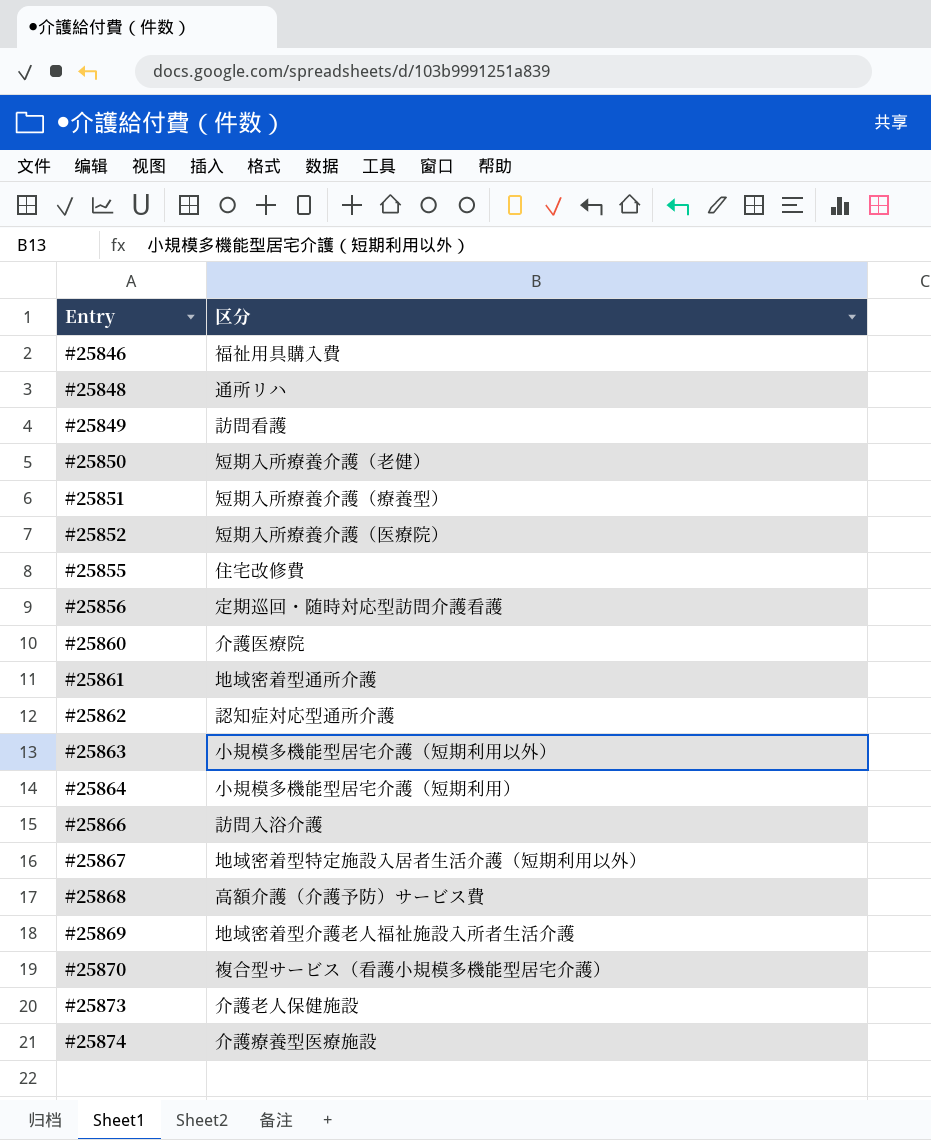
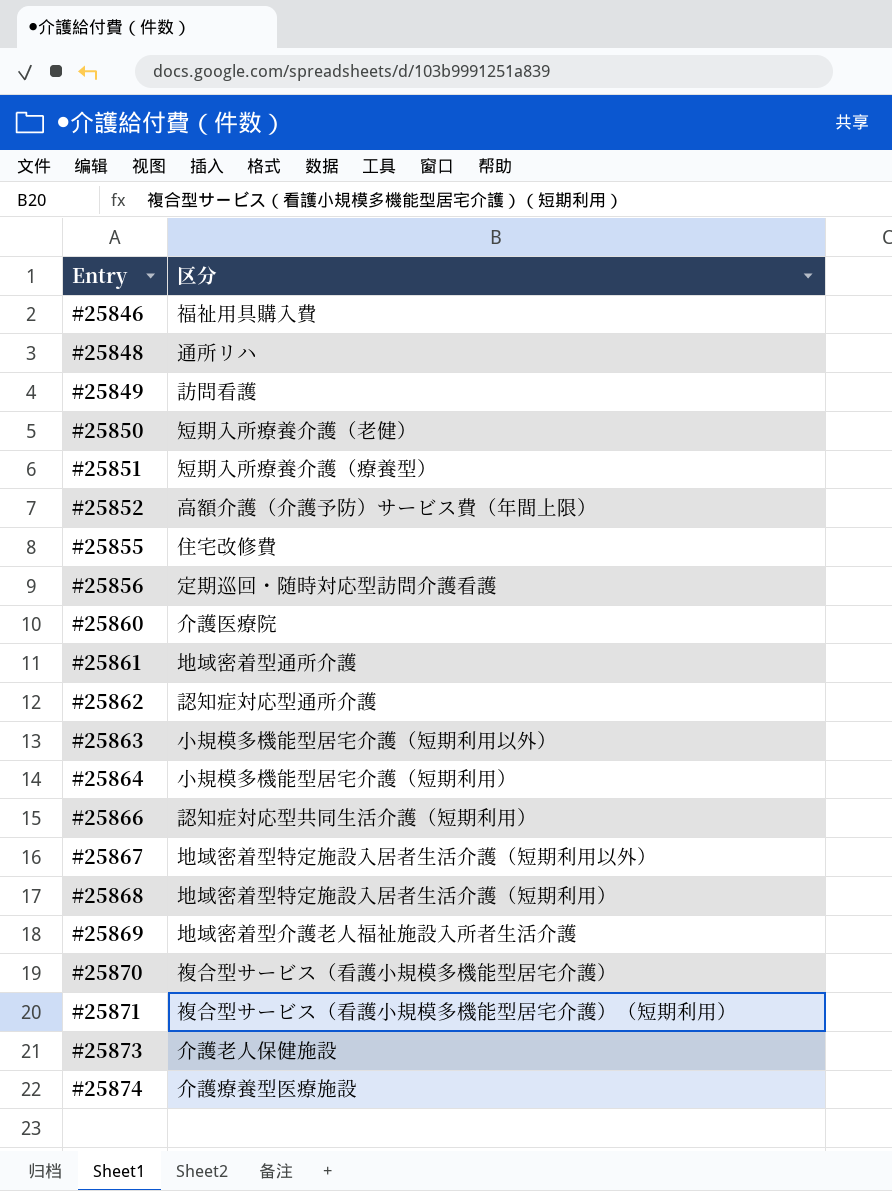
#25852 | 区分: 短期入所療養介護（医療院） -> 高額介護（介護予防）サービス費（年間上限）
#25866 | 区分: 訪問入浴介護 -> 認知症対応型共同生活介護（短期利用）
#25868 | 区分: 高額介護（介護予防）サービス費 -> 地域密着型特定施設入居者生活介護（短期利用）
row #25871: none -> 複合型サービス（看護小規模多機能型居宅介護）（短期利用）

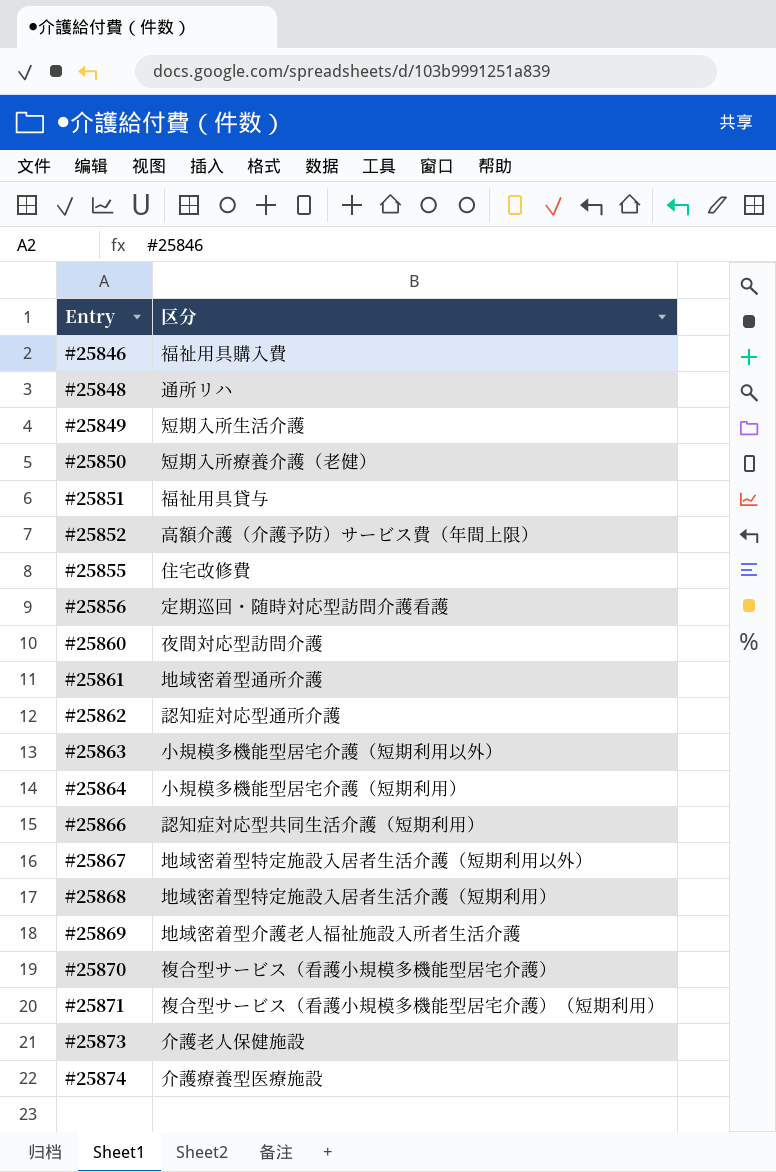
#25849 | 区分: 訪問看護 -> 短期入所生活介護
#25851 | 区分: 短期入所療養介護（療養型） -> 福祉用具貸与
#25860 | 区分: 介護医療院 -> 夜間対応型訪問介護

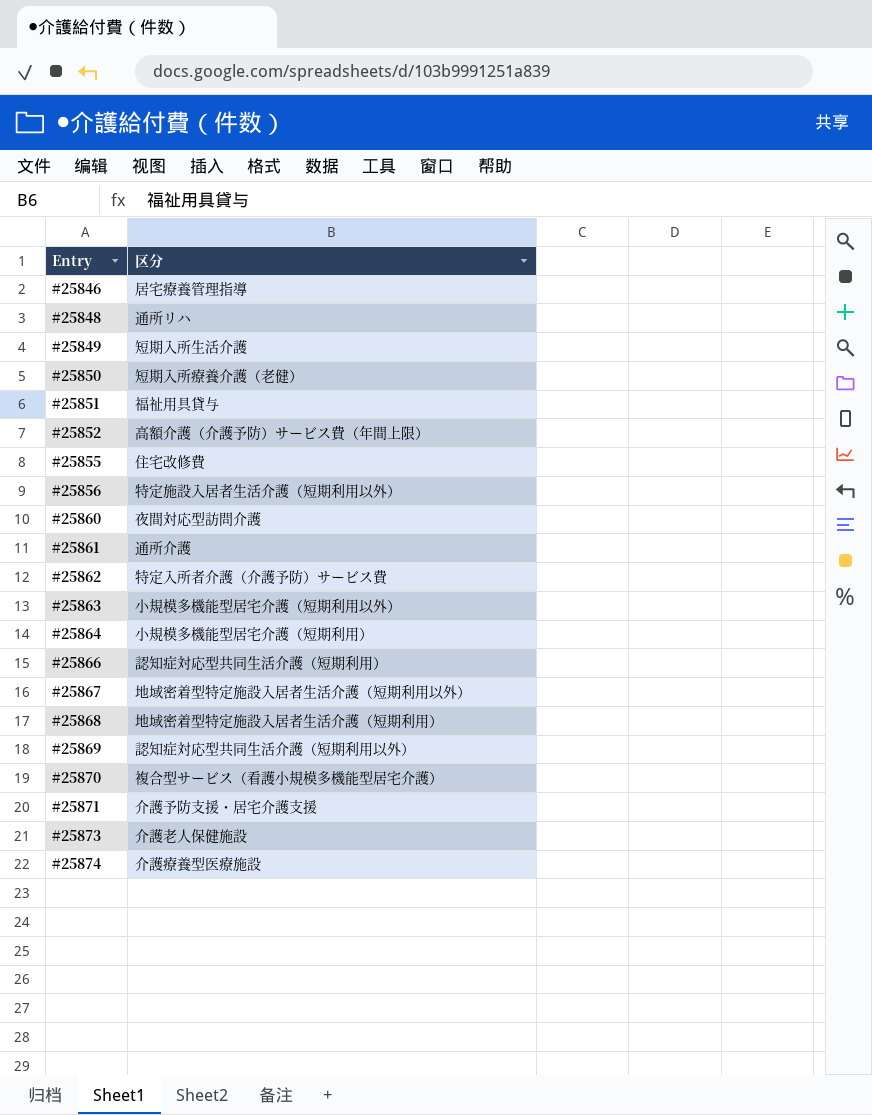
#25846 | 区分: 福祉用具購入費 -> 居宅療養管理指導
#25856 | 区分: 定期巡回・随時対応型訪問介護看護 -> 特定施設入居者生活介護（短期利用以外）
#25861 | 区分: 地域密着型通所介護 -> 通所介護
#25862 | 区分: 認知症対応型通所介護 -> 特定入所者介護（介護予防）サービス費
#25869 | 区分: 地域密着型介護老人福祉施設入所者生活介護 -> 認知症対応型共同生活介護（短期利用以外）
#25871 | 区分: 複合型サービス（看護小規模多機能型居宅介護）（短期利用） -> 介護予防支援・居宅介護支援

